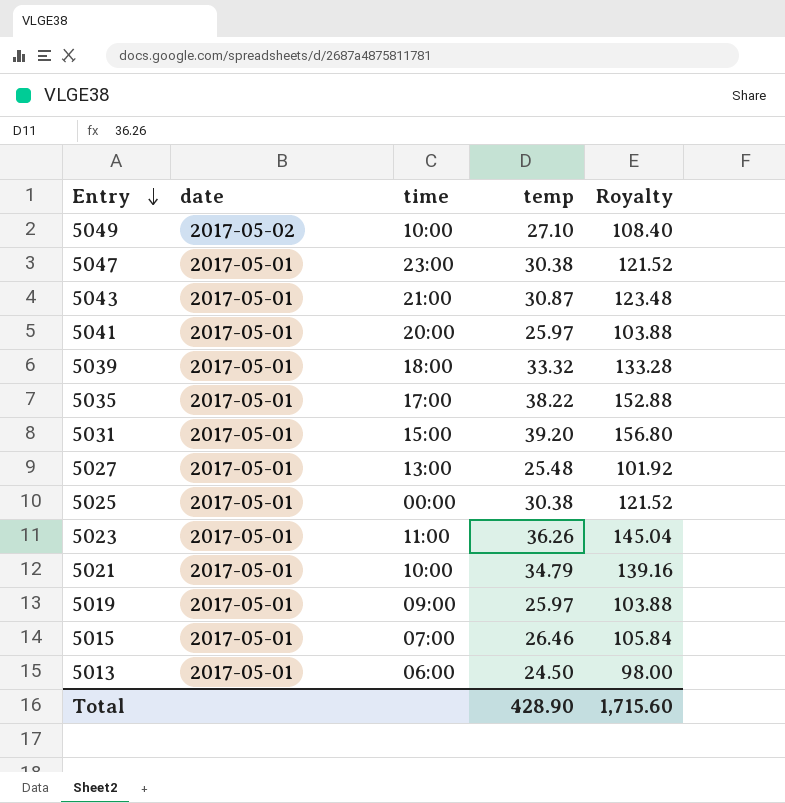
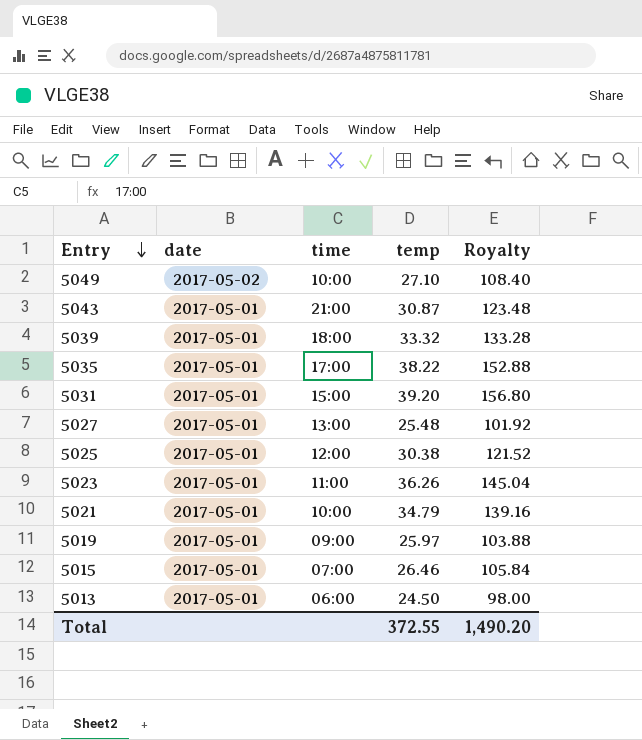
row 5047: 2017-05-01 | 23:00 | 30.38 | 121.52 -> none
row 5041: 2017-05-01 | 20:00 | 25.97 | 103.88 -> none
5025 | time: 00:00 -> 12:00
Total | temp: 428.90 -> 372.55
Total | Royalty: 1,715.60 -> 1,490.20

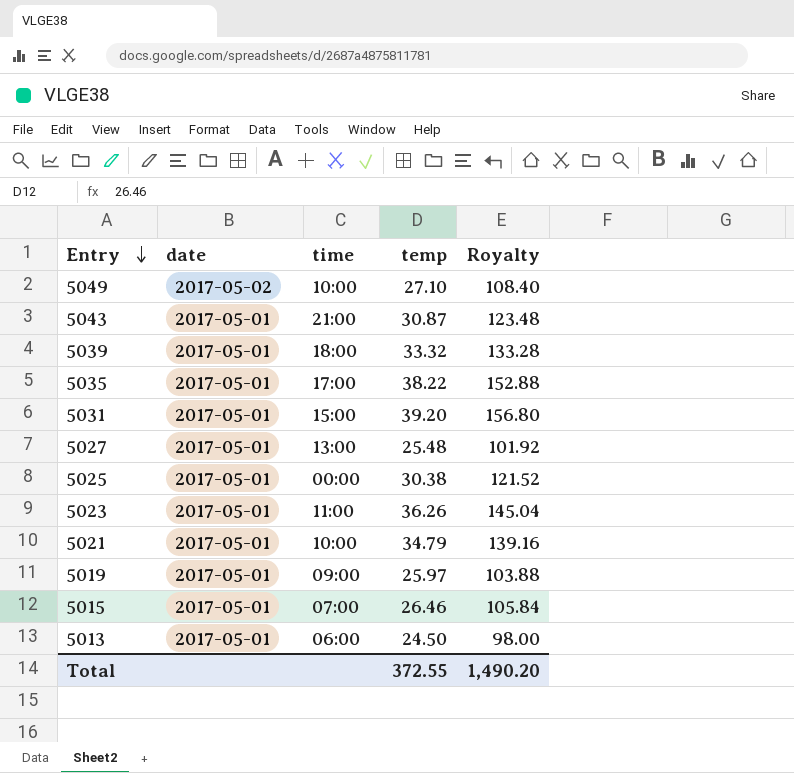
5025 | time: 12:00 -> 00:00

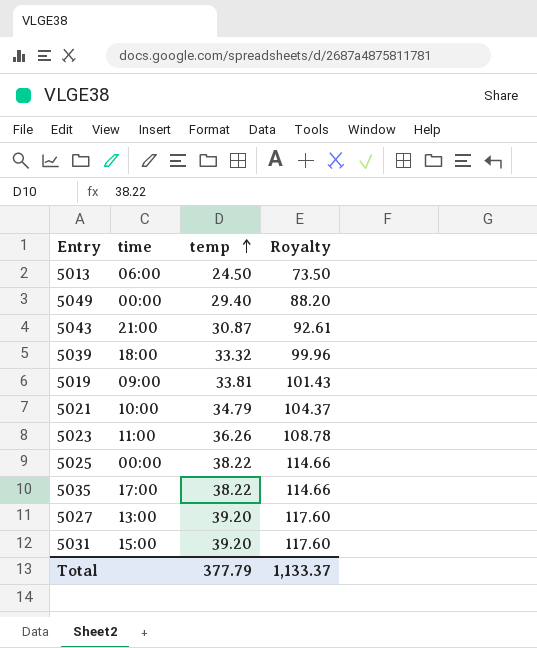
row order: Entry descending -> temp ascending
column date | position: 2 -> none
column Royalty | formula: [temp] * 4 -> [temp] * 3
row 5015: 2017-05-01 | 07:00 | 26.46 | 105.84 -> none
5049 | time: 10:00 -> 00:00
5049 | temp: 27.10 -> 29.40
5019 | temp: 25.97 -> 33.81
5025 | temp: 30.38 -> 38.22
5027 | temp: 25.48 -> 39.20
Total | temp: 372.55 -> 377.79
Total | Royalty: 1,490.20 -> 1,133.37

